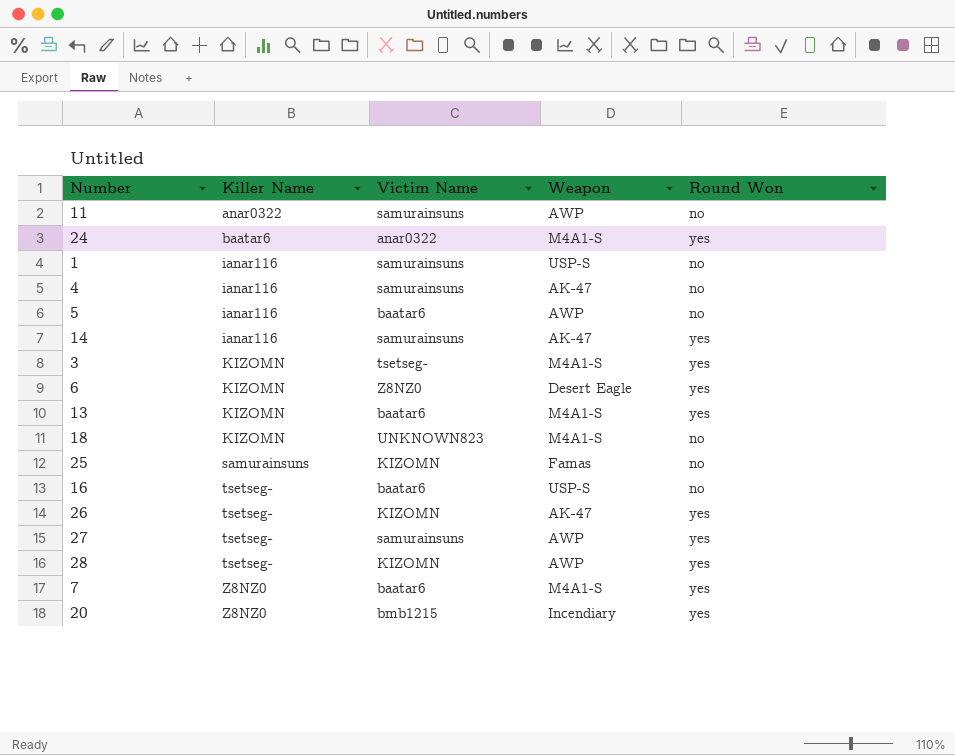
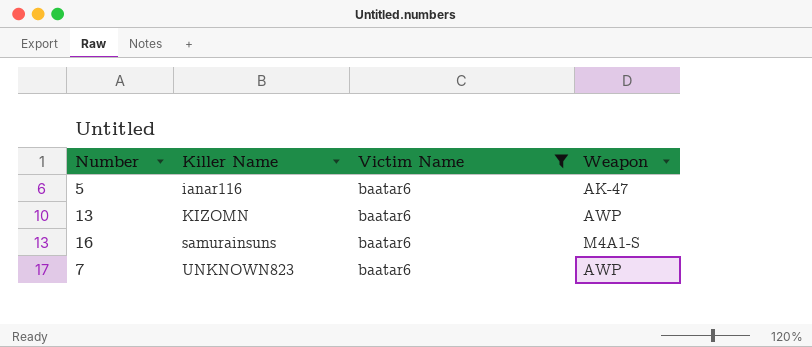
filter: none -> Victim Name = baatar6
column Round Won | position: 5 -> none
5 | Weapon: AWP -> AK-47
13 | Weapon: M4A1-S -> AWP
16 | Killer Name: tsetseg- -> samurainsuns
16 | Weapon: USP-S -> M4A1-S
7 | Killer Name: Z8NZ0 -> UNKNOWN823
7 | Weapon: M4A1-S -> AWP

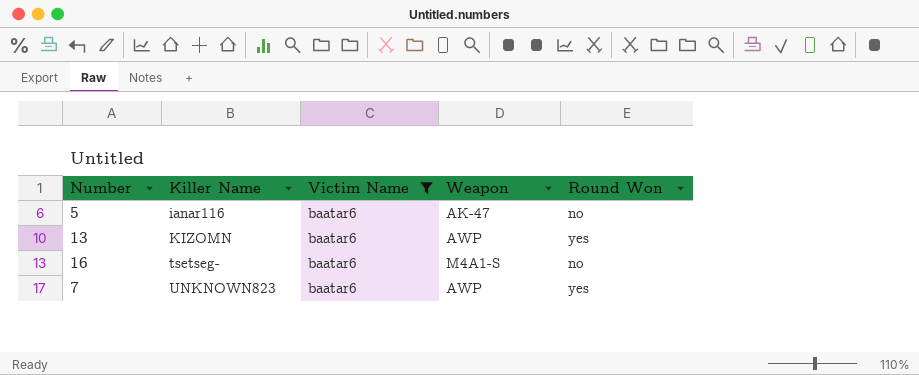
column Round Won | position: none -> 5
16 | Killer Name: samurainsuns -> tsetseg-

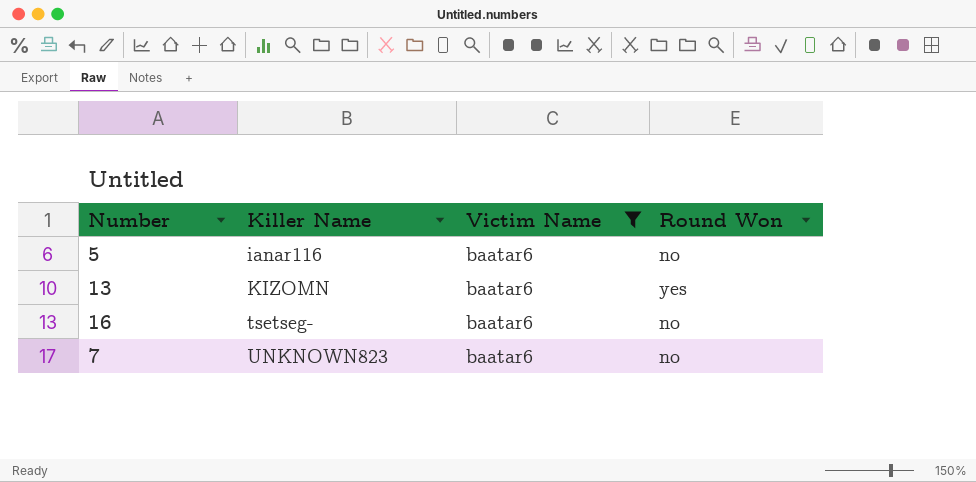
column Weapon | position: 4 -> none
7 | Round Won: yes -> no

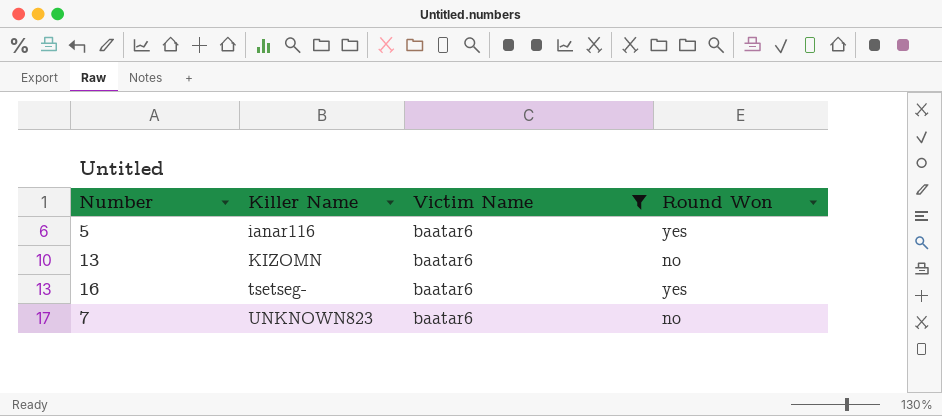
5 | Round Won: no -> yes
13 | Round Won: yes -> no
16 | Round Won: no -> yes

